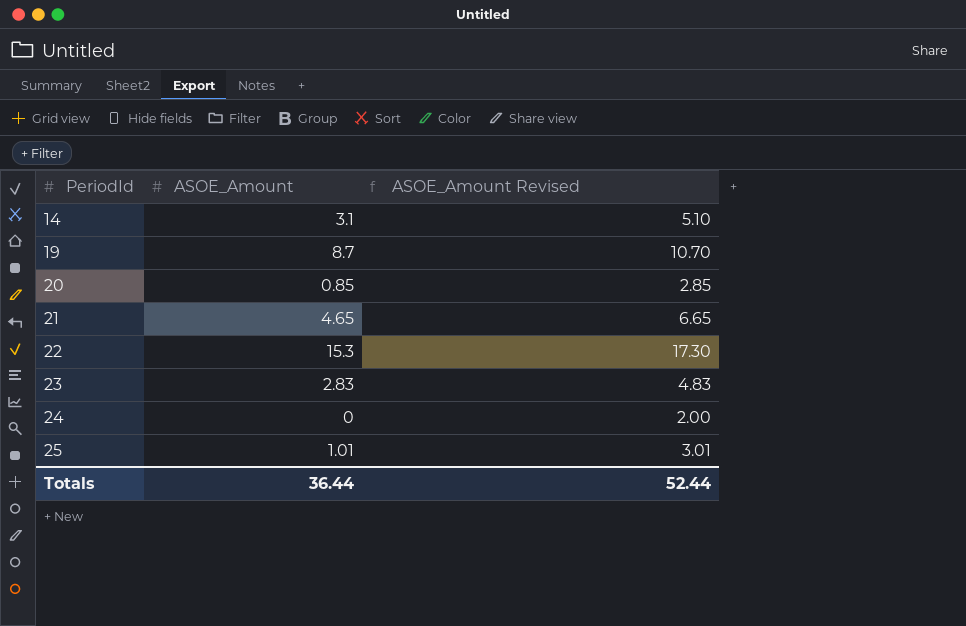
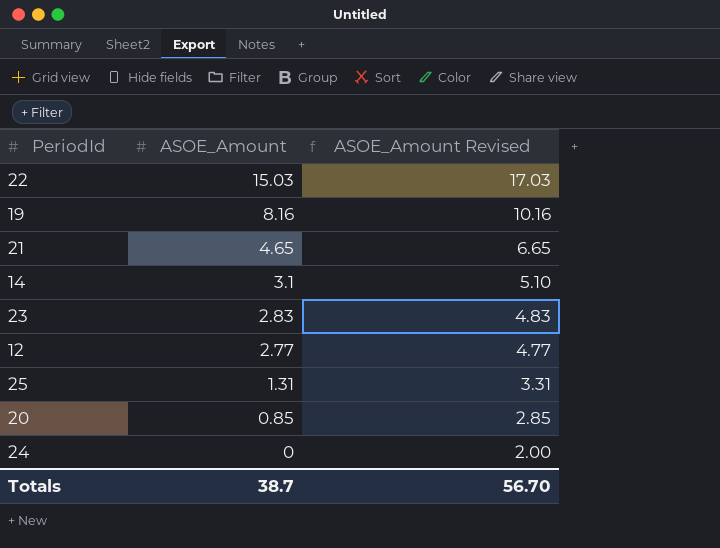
row order: PeriodId ascending -> ASOE_Amount descending
22 | ASOE_Amount: 15.3 -> 15.03
22 | ASOE_Amount Revised: 17.30 -> 17.03
19 | ASOE_Amount: 8.7 -> 8.16
19 | ASOE_Amount Revised: 10.70 -> 10.16
row 12: none -> 2.77 | 4.77
25 | ASOE_Amount: 1.01 -> 1.31
25 | ASOE_Amount Revised: 3.01 -> 3.31
Totals | ASOE_Amount: 36.44 -> 38.7
Totals | ASOE_Amount Revised: 52.44 -> 56.70

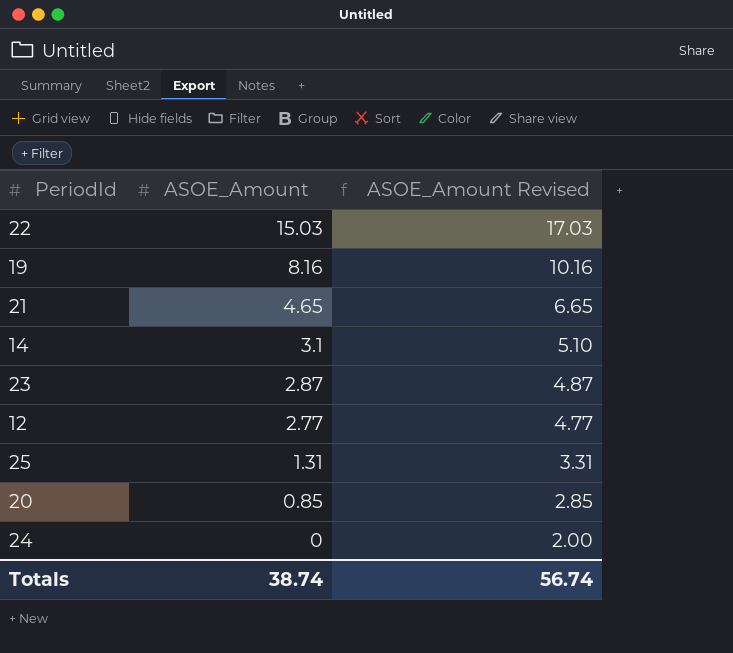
23 | ASOE_Amount: 2.83 -> 2.87
23 | ASOE_Amount Revised: 4.83 -> 4.87
Totals | ASOE_Amount: 38.7 -> 38.74
Totals | ASOE_Amount Revised: 56.70 -> 56.74

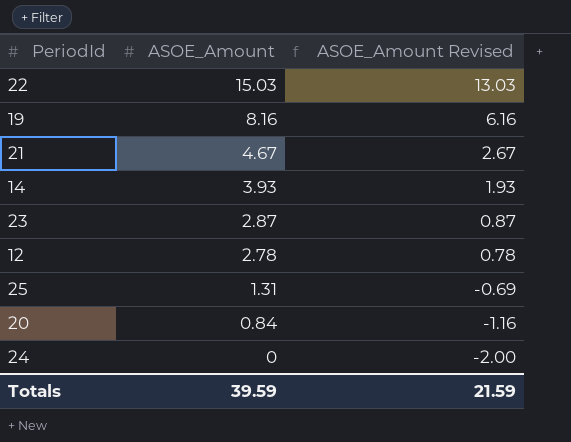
column ASOE_Amount Revised | formula: [ASOE_Amount] + 2 -> [ASOE_Amount] - 2
21 | ASOE_Amount: 4.65 -> 4.67
14 | ASOE_Amount: 3.1 -> 3.93
12 | ASOE_Amount: 2.77 -> 2.78
20 | ASOE_Amount: 0.85 -> 0.84
Totals | ASOE_Amount: 38.74 -> 39.59
Totals | ASOE_Amount Revised: 56.74 -> 21.59

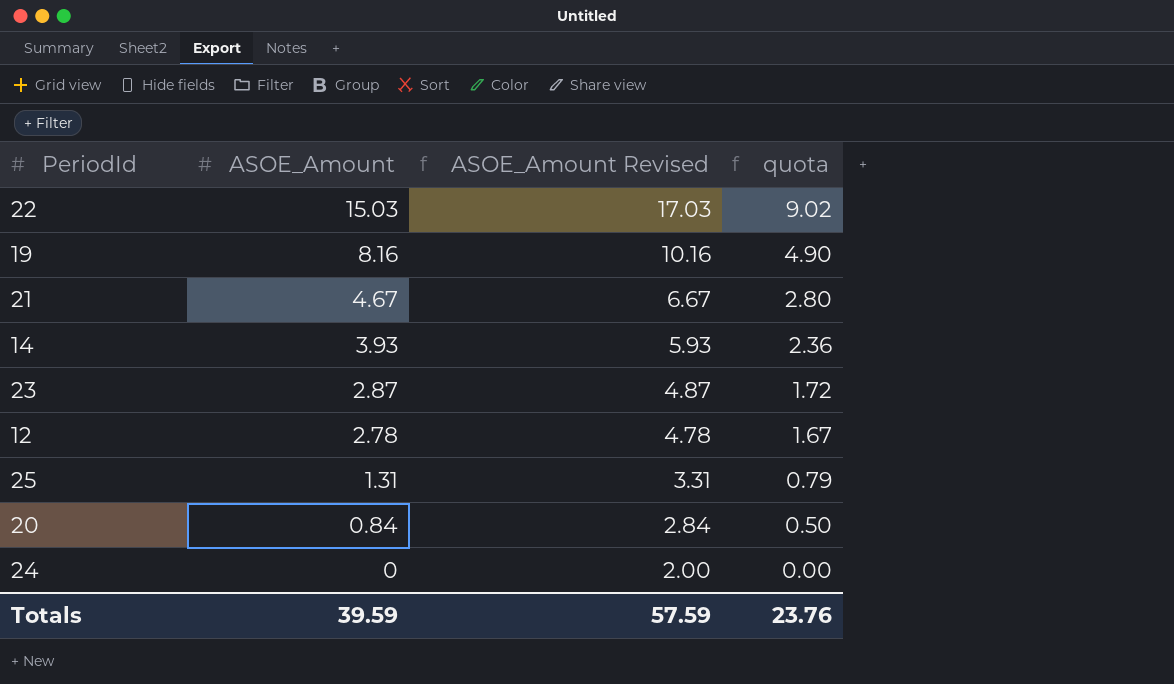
column ASOE_Amount Revised | formula: [ASOE_Amount] - 2 -> [ASOE_Amount] + 2
column quota | formula: none -> [ASOE_Amount] * 0.6
Totals | ASOE_Amount Revised: 21.59 -> 57.59

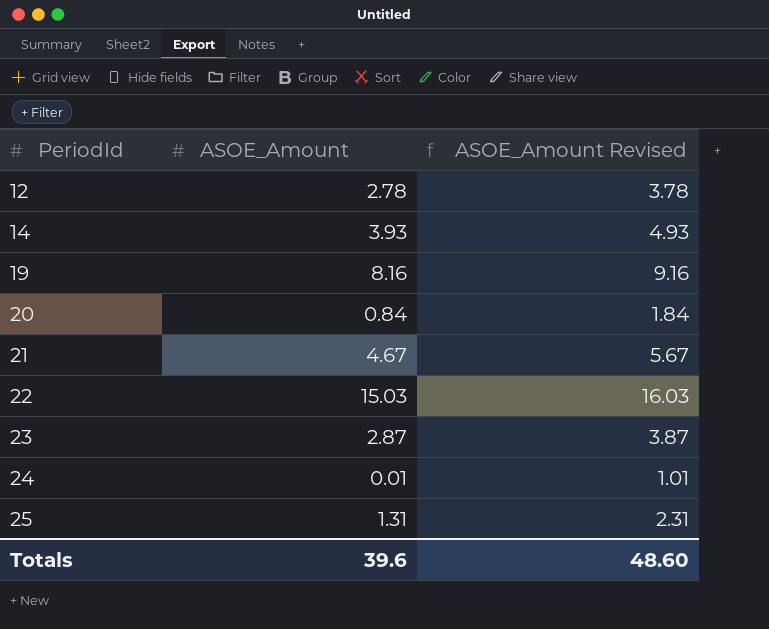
row order: ASOE_Amount descending -> PeriodId ascending
column quota | formula: [ASOE_Amount] * 0.6 -> none
column ASOE_Amount Revised | formula: [ASOE_Amount] + 2 -> [ASOE_Amount] + 1
24 | ASOE_Amount: 0 -> 0.01
Totals | ASOE_Amount: 39.59 -> 39.6
Totals | ASOE_Amount Revised: 57.59 -> 48.60

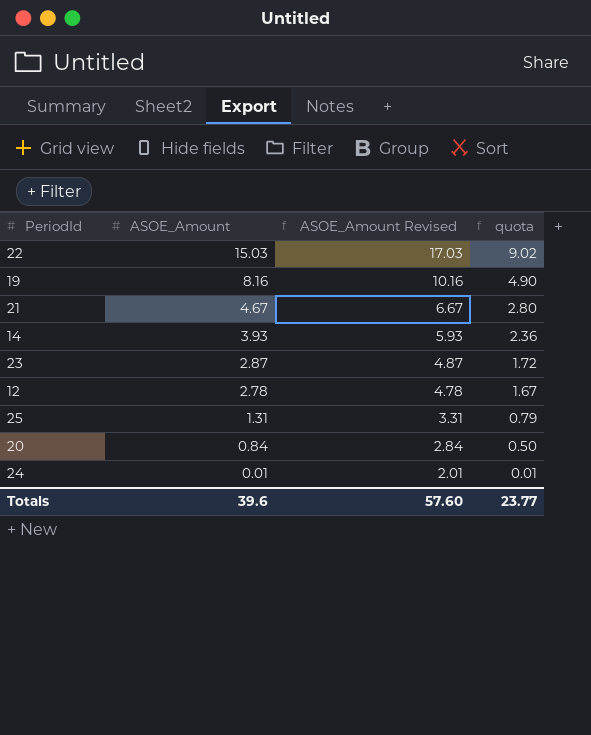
row order: PeriodId ascending -> ASOE_Amount descending
column ASOE_Amount Revised | formula: [ASOE_Amount] + 1 -> [ASOE_Amount] + 2
column quota | formula: none -> [ASOE_Amount] * 0.6
Totals | ASOE_Amount Revised: 48.60 -> 57.60

